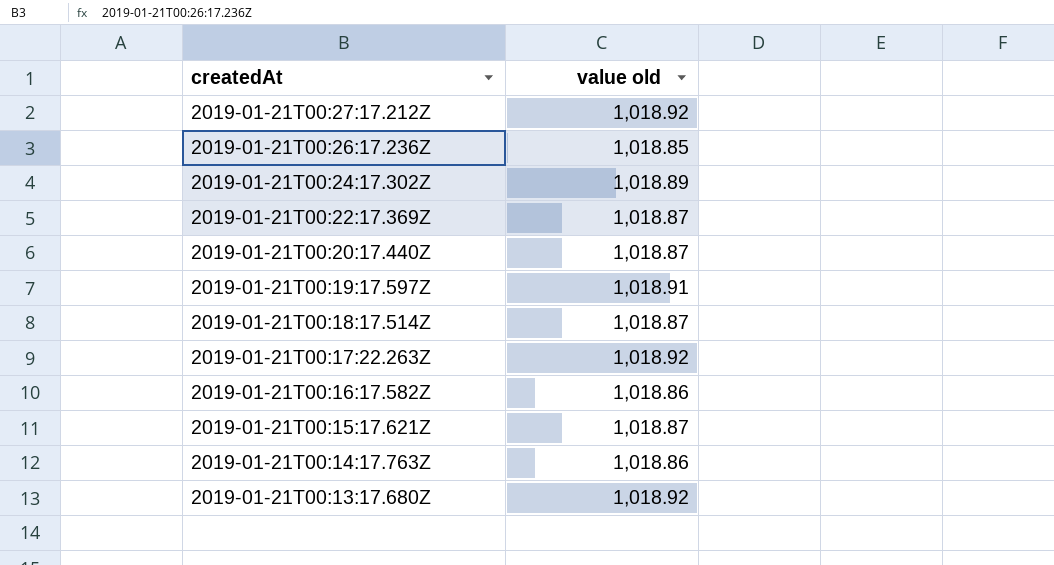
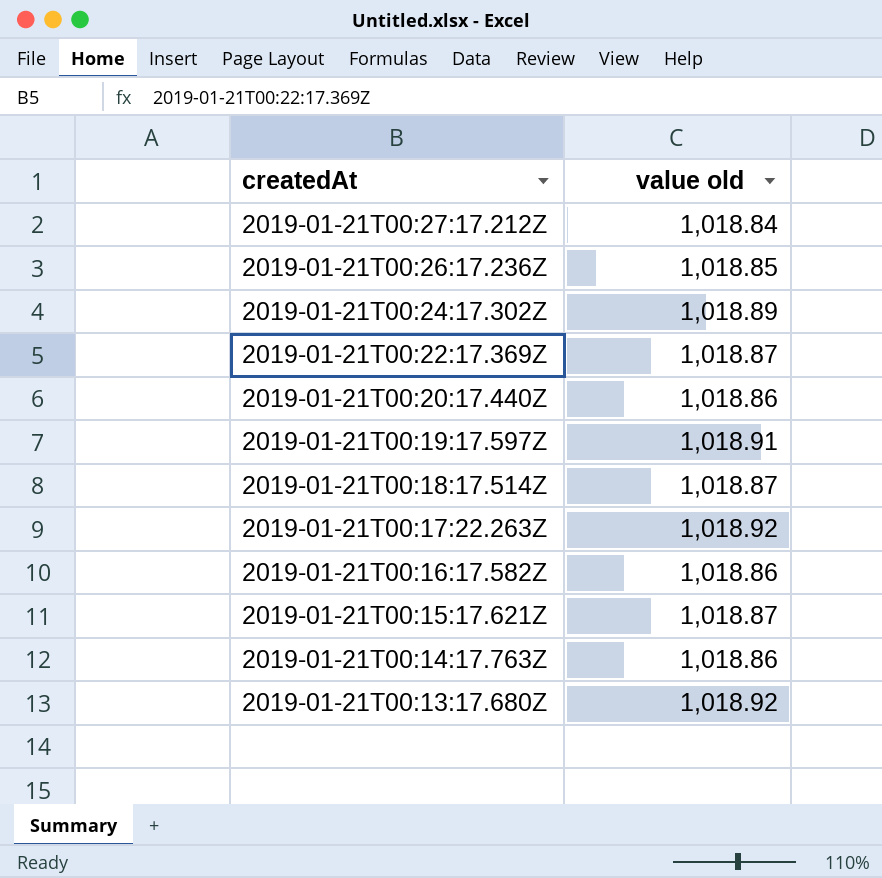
2019-01-21T00:27:17.212Z | value old: 1,018.92 -> 1,018.84
2019-01-21T00:20:17.440Z | value old: 1,018.87 -> 1,018.86

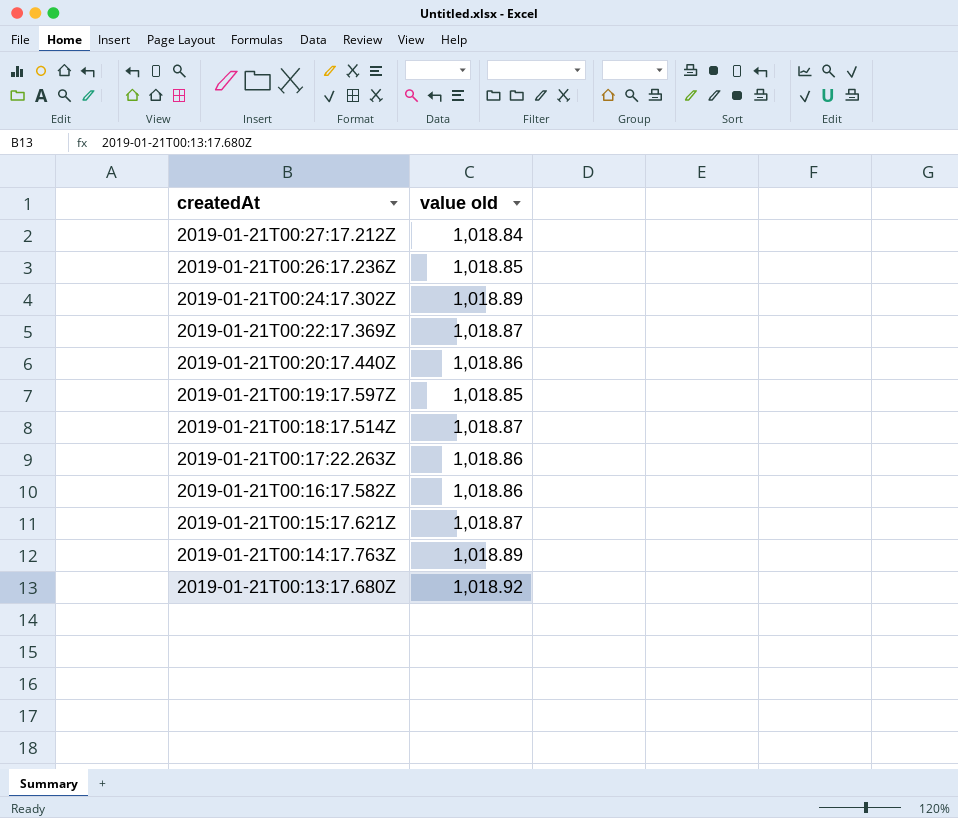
2019-01-21T00:19:17.597Z | value old: 1,018.91 -> 1,018.85
2019-01-21T00:17:22.263Z | value old: 1,018.92 -> 1,018.86
2019-01-21T00:14:17.763Z | value old: 1,018.86 -> 1,018.89

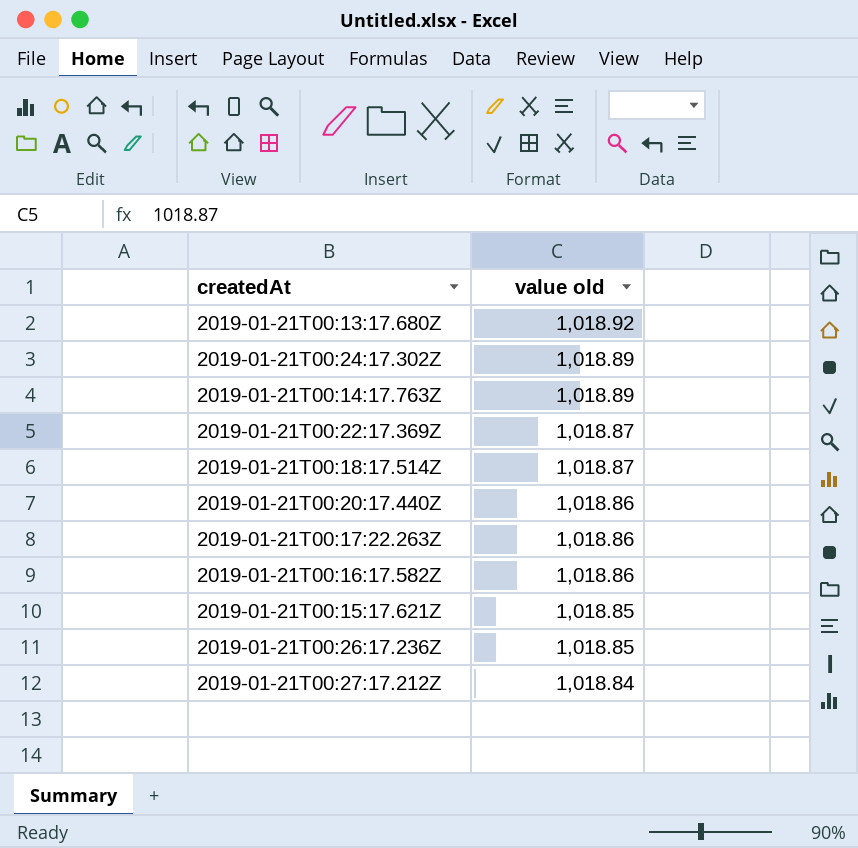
row order: createdAt descending -> value old descending
row 2019-01-21T00:19:17.597Z: 1,018.85 -> none
2019-01-21T00:15:17.621Z | value old: 1,018.87 -> 1,018.85

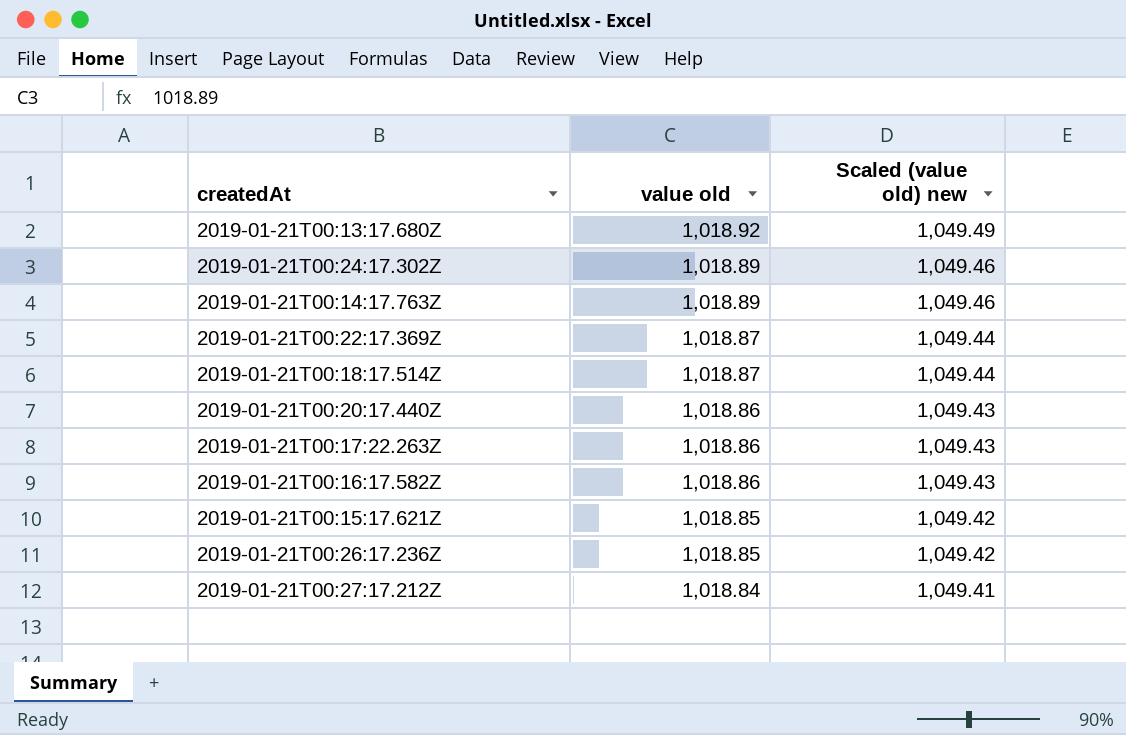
column Scaled (value old) new | formula: none -> [value old] * 1.03

